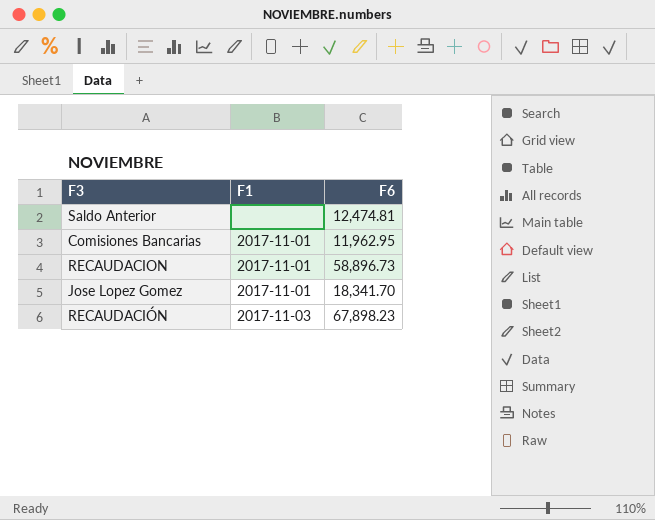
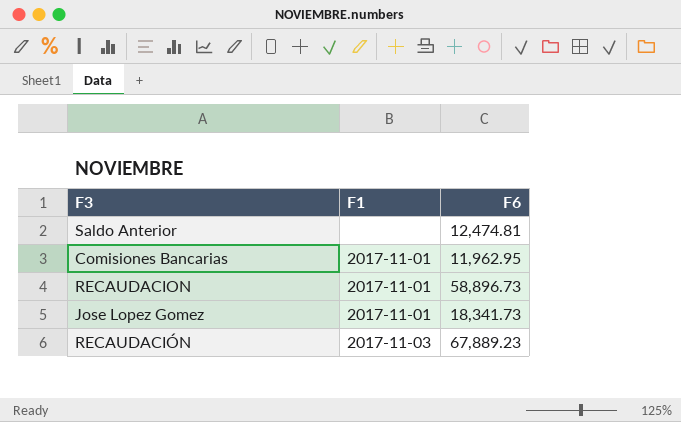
Jose Lopez Gomez | F6: 18,341.70 -> 18,341.73
RECAUDACIÓN | F6: 67,898.23 -> 67,889.23

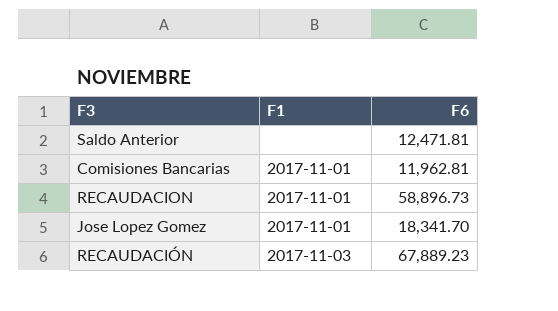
Saldo Anterior | F6: 12,474.81 -> 12,471.81
Comisiones Bancarias | F6: 11,962.95 -> 11,962.81
Jose Lopez Gomez | F6: 18,341.73 -> 18,341.70

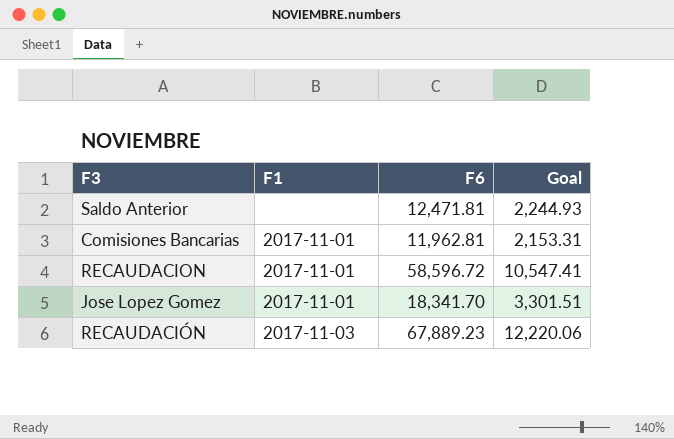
column Goal | formula: none -> [F6] * 0.18
RECAUDACION | F6: 58,896.73 -> 58,596.72

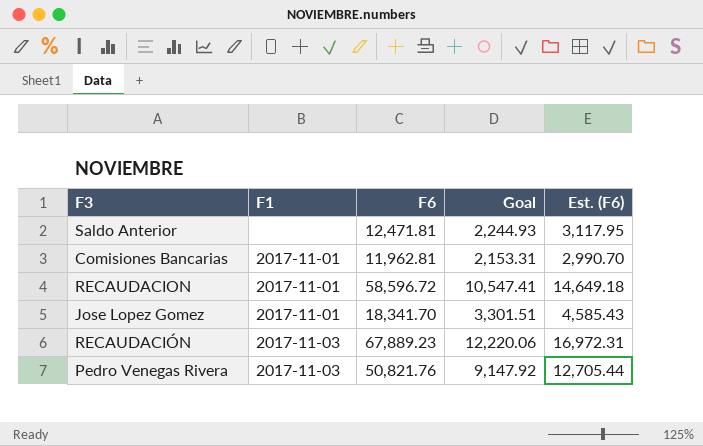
column Est. (F6) | formula: none -> [F6] * 0.25
row Pedro Venegas Rivera: none -> 2017-11-03 | 50,821.76 | 9,147.92 | 12,705.44

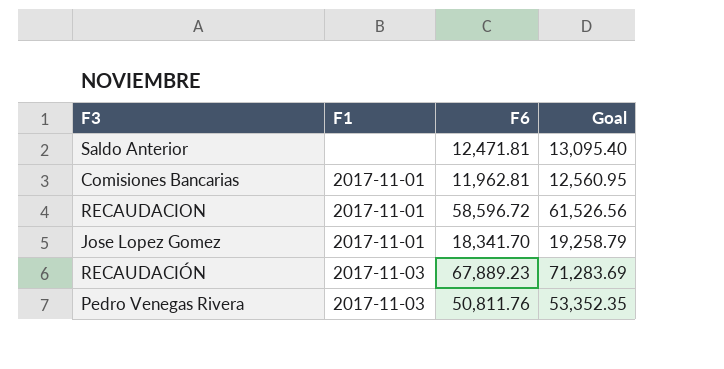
column Est. (F6) | formula: [F6] * 0.25 -> none
column Goal | formula: [F6] * 0.18 -> [F6] * 1.05
Pedro Venegas Rivera | F6: 50,821.76 -> 50,811.76

